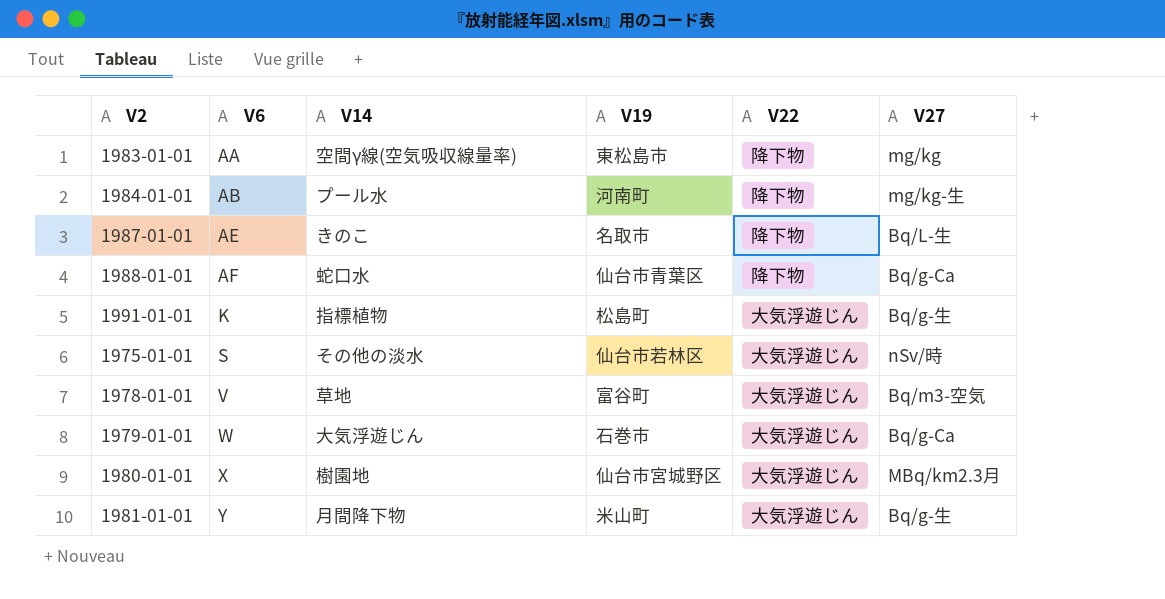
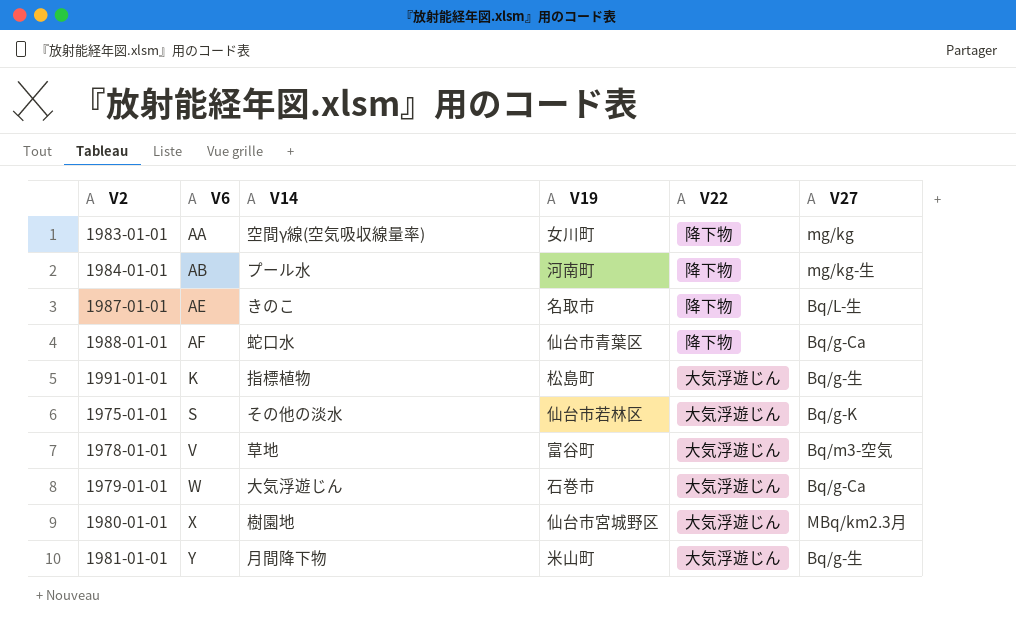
1983-01-01 | V19: 東松島市 -> 女川町
1975-01-01 | V27: nSv/時 -> Bq/g-K

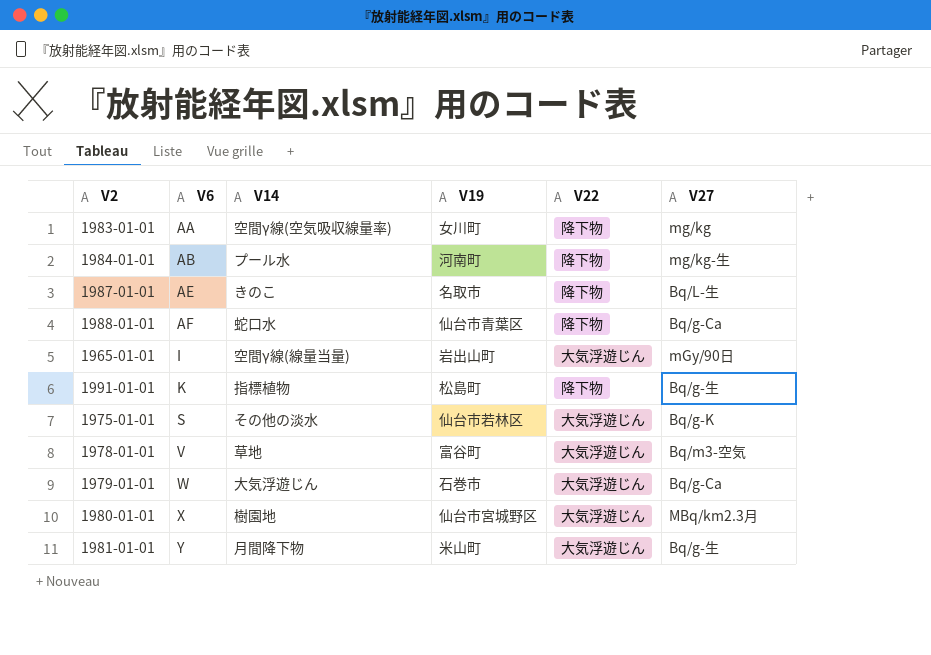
row 1965-01-01: none -> I | 空間γ線(線量当量) | 岩出山町 | 大気浮遊じん | mGy/90日
1991-01-01 | V22: 大気浮遊じん -> 降下物

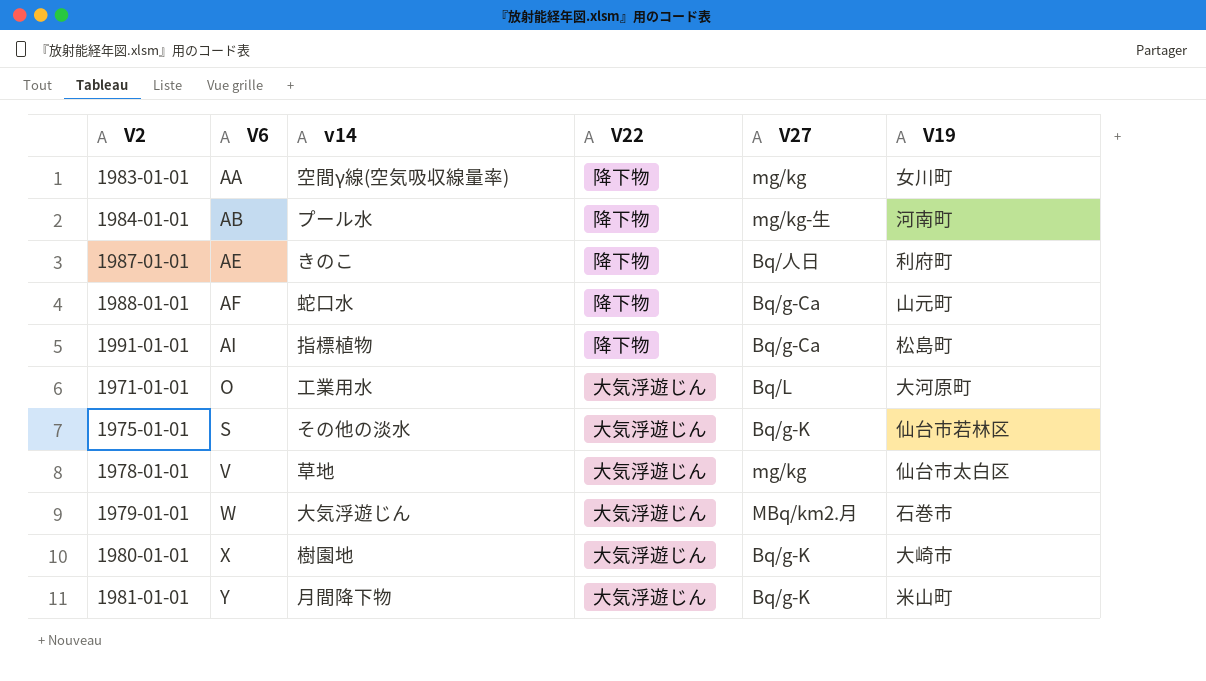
column name: V14 -> v14
column V19 | position: 4 -> 6
row 1965-01-01: I | 空間γ線(線量当量) | 岩出山町 | 大気浮遊じん | mGy/90日 -> none
1987-01-01 | V27: Bq/L-生 -> Bq/人日
1987-01-01 | V19: 名取市 -> 利府町
1988-01-01 | V19: 仙台市青葉区 -> 山元町
1991-01-01 | V6: K -> AI
1991-01-01 | V27: Bq/g-生 -> Bq/g-Ca
row 1971-01-01: none -> O | 工業用水 | 大気浮遊じん | Bq/L | 大河原町
1978-01-01 | V27: Bq/m3-空気 -> mg/kg
1978-01-01 | V19: 富谷町 -> 仙台市太白区
1979-01-01 | V27: Bq/g-Ca -> MBq/km2.月
1980-01-01 | V27: MBq/km2.3月 -> Bq/g-K
1980-01-01 | V19: 仙台市宮城野区 -> 大崎市
1981-01-01 | V27: Bq/g-生 -> Bq/g-K

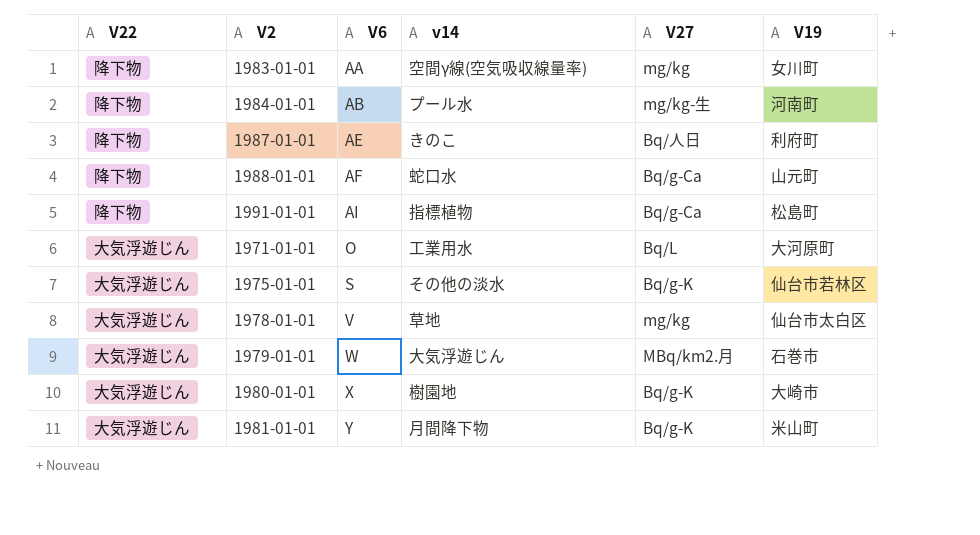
column V22 | position: 4 -> 1

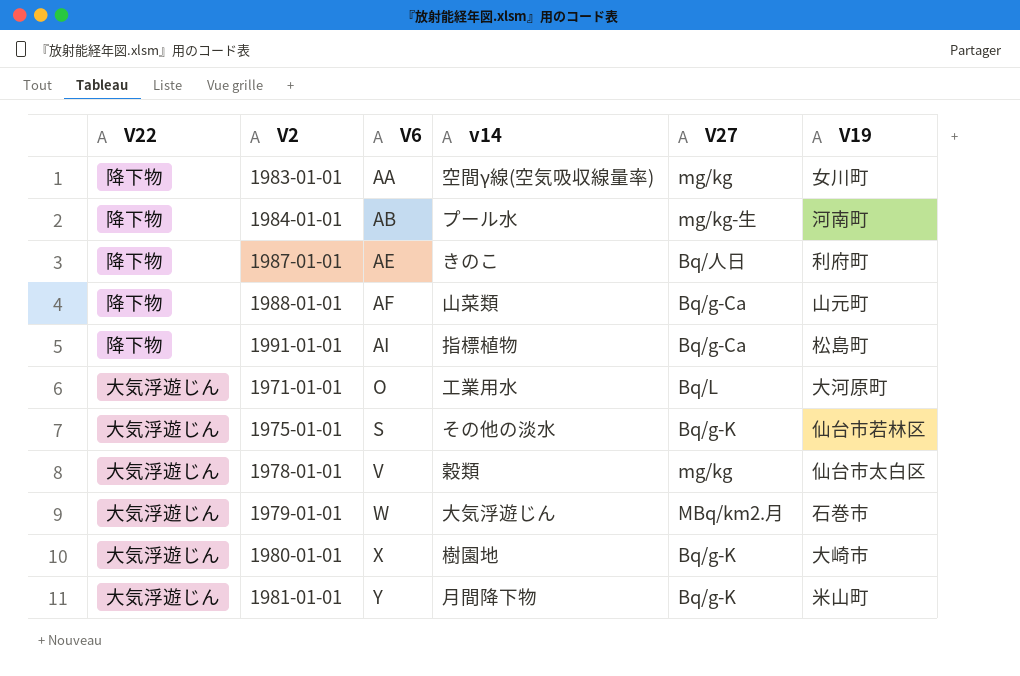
1988-01-01 | v14: 蛇口水 -> 山菜類
1978-01-01 | v14: 草地 -> 穀類

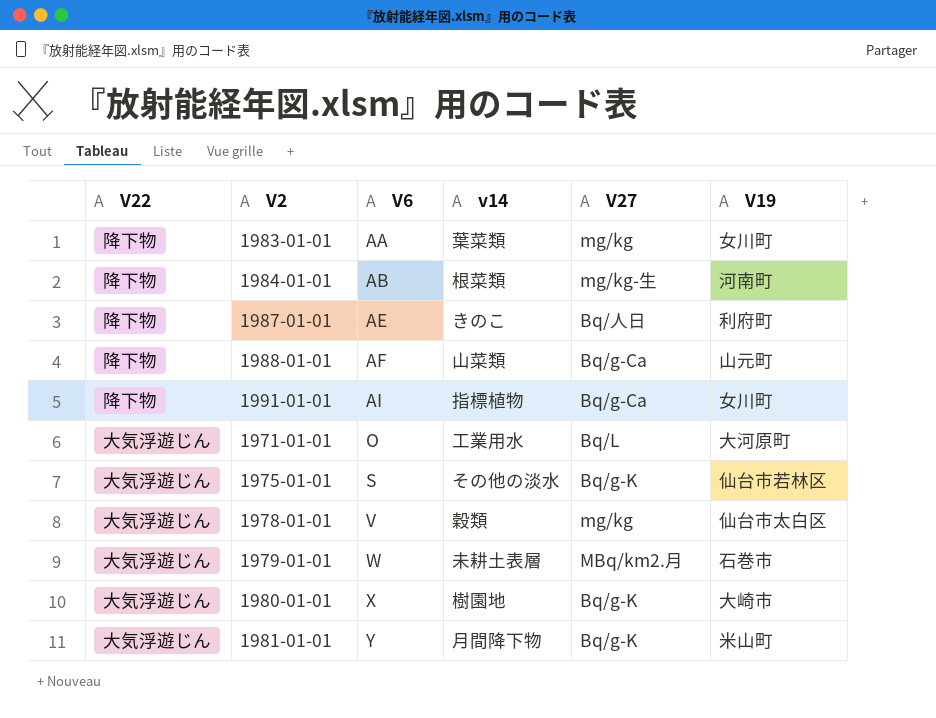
1983-01-01 | v14: 空間γ線(空気吸収線量率) -> 葉菜類
1984-01-01 | v14: プール水 -> 根菜類
1991-01-01 | V19: 松島町 -> 女川町
1979-01-01 | v14: 大気浮遊じん -> 未耕土表層

